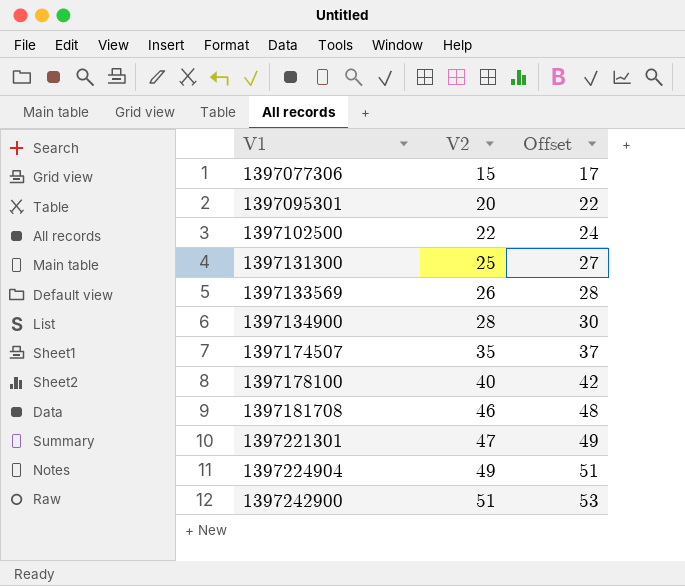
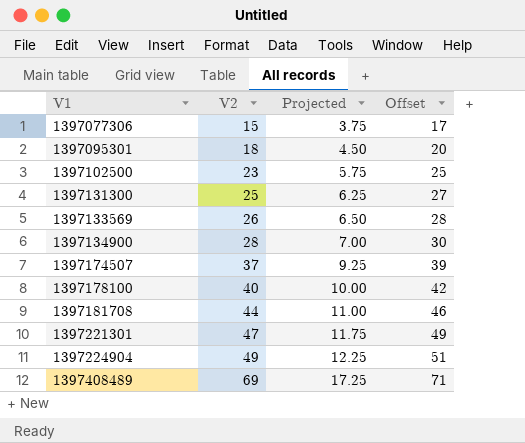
column Projected | formula: none -> [V2] * 0.25
row 1397242900: 51 | 53 -> none
1397095301 | V2: 20 -> 18
1397095301 | Offset: 22 -> 20
1397102500 | V2: 22 -> 23
1397102500 | Offset: 24 -> 25
1397174507 | V2: 35 -> 37
1397174507 | Offset: 37 -> 39
1397181708 | V2: 46 -> 44
1397181708 | Offset: 48 -> 46
row 1397408489: none -> 69 | 17.25 | 71

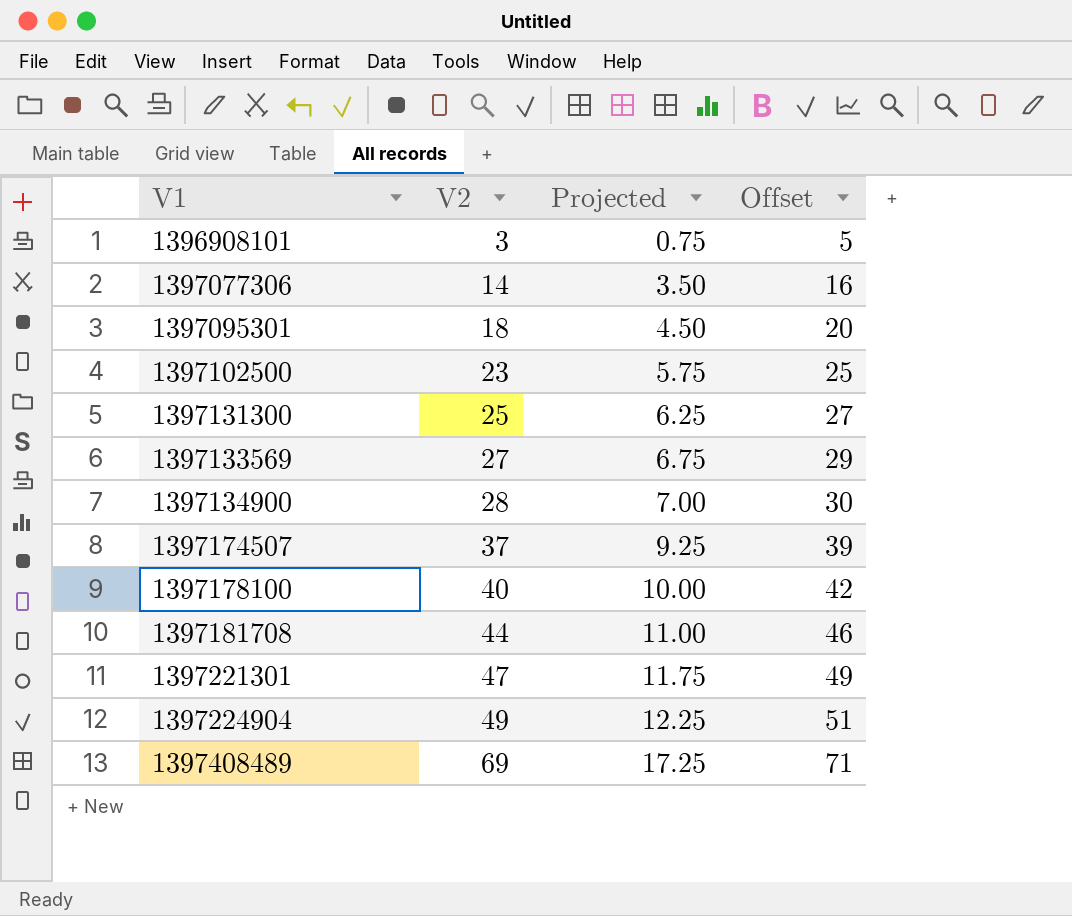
row 1396908101: none -> 3 | 0.75 | 5
1397077306 | V2: 15 -> 14
1397077306 | Projected: 3.75 -> 3.50
1397077306 | Offset: 17 -> 16
1397133569 | V2: 26 -> 27
1397133569 | Projected: 6.50 -> 6.75
1397133569 | Offset: 28 -> 29

